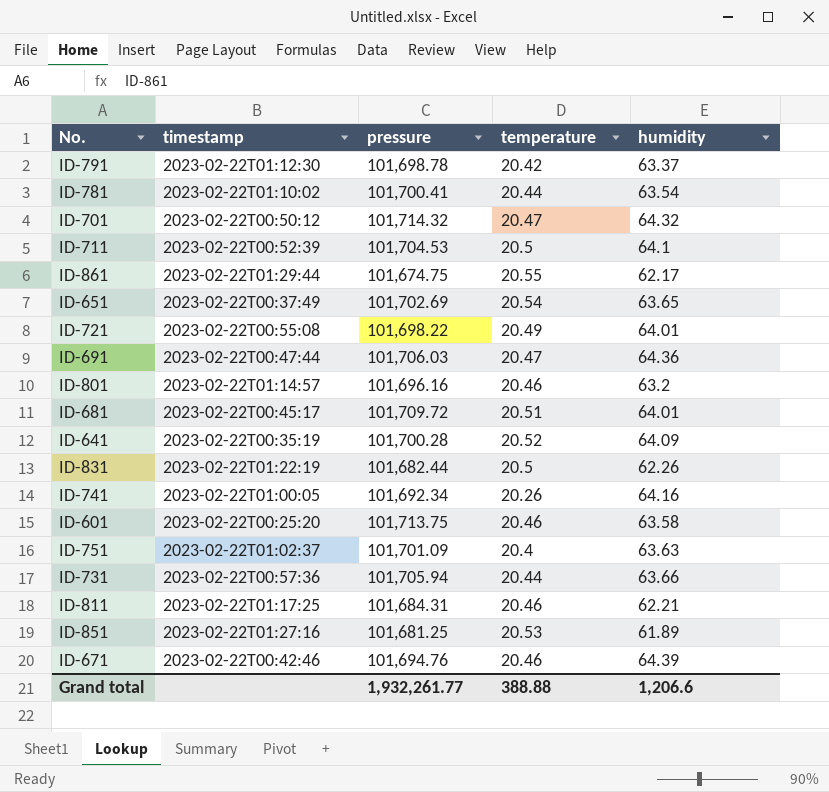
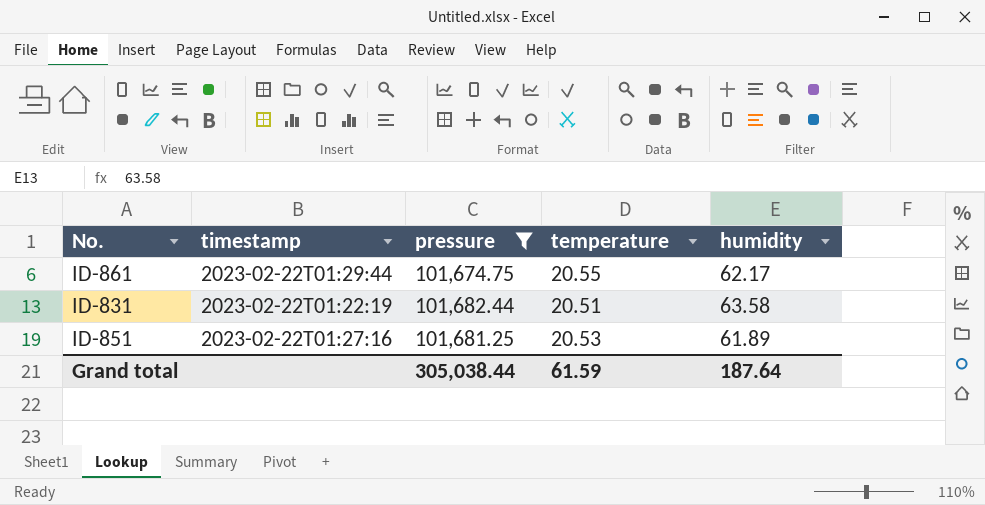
filter: none -> pressure <= 101,682.44
ID-831 | temperature: 20.5 -> 20.51
ID-831 | humidity: 62.26 -> 63.58
Grand total | pressure: 1,932,261.77 -> 305,038.44
Grand total | temperature: 388.88 -> 61.59
Grand total | humidity: 1,206.6 -> 187.64

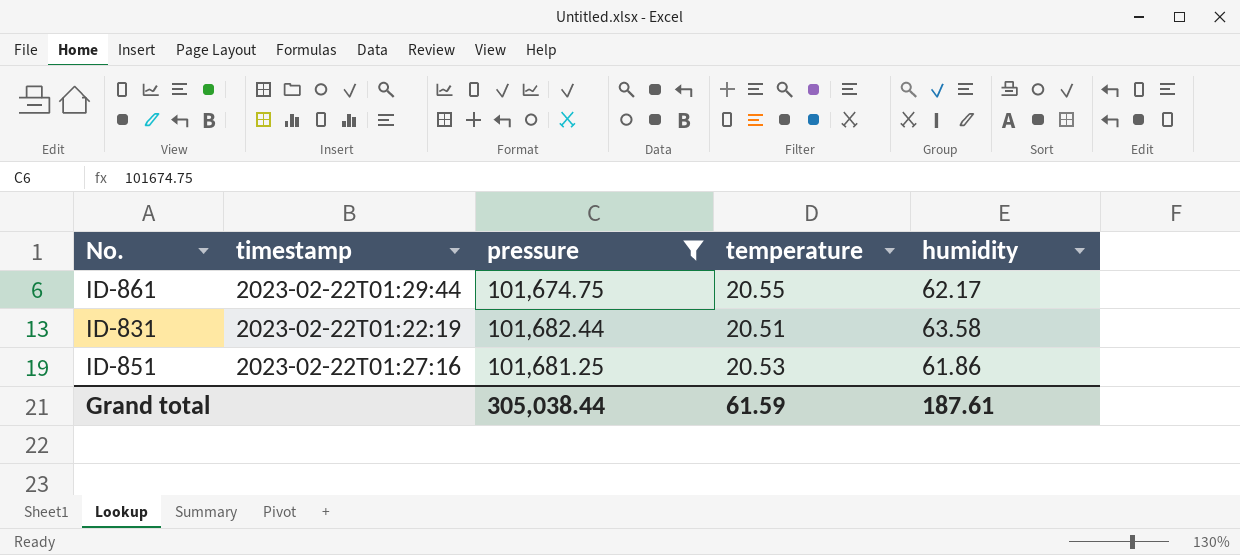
ID-851 | humidity: 61.89 -> 61.86
Grand total | humidity: 187.64 -> 187.61

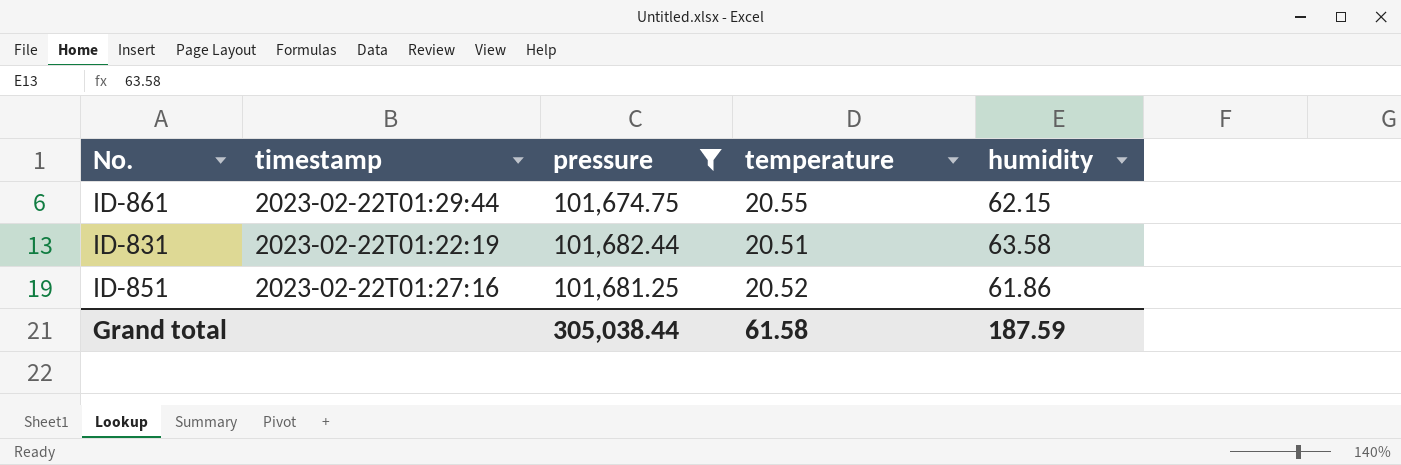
ID-861 | humidity: 62.17 -> 62.15
ID-851 | temperature: 20.53 -> 20.52
Grand total | temperature: 61.59 -> 61.58
Grand total | humidity: 187.61 -> 187.59

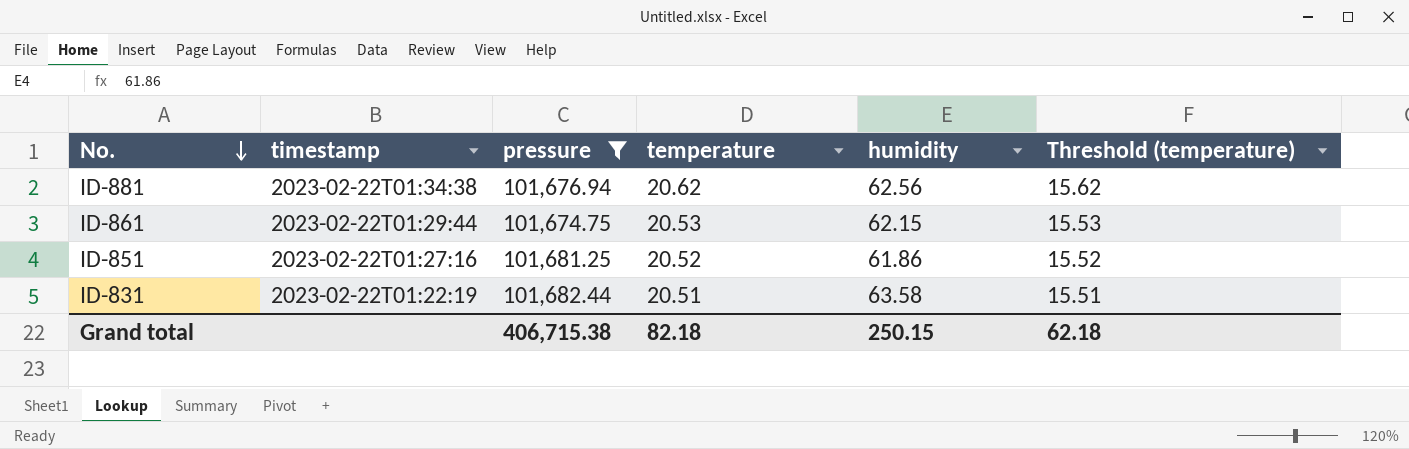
row order: none -> No. descending
column Threshold (temperature) | formula: none -> [temperature] - 5
row ID-881: none -> 2023-02-22T01:34:38 | 101,676.94 | 20.62 | 62.56 | 15.62
ID-861 | temperature: 20.55 -> 20.53
Grand total | pressure: 305,038.44 -> 406,715.38
Grand total | temperature: 61.58 -> 82.18
Grand total | humidity: 187.59 -> 250.15

